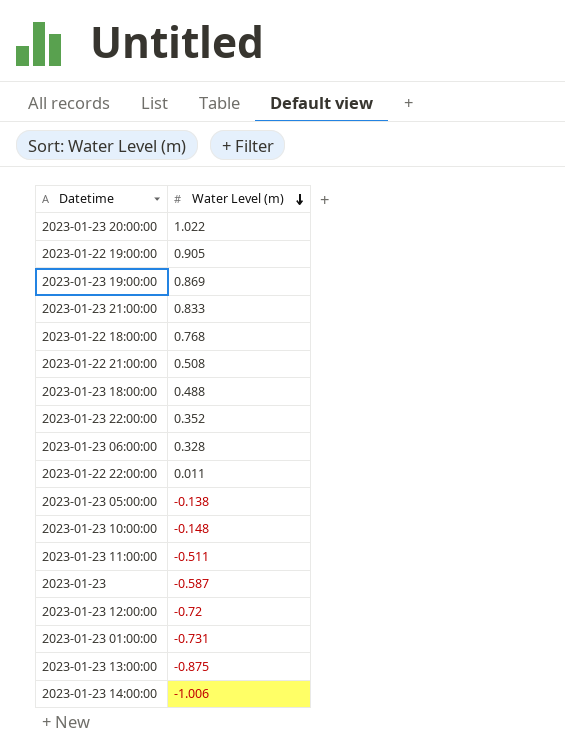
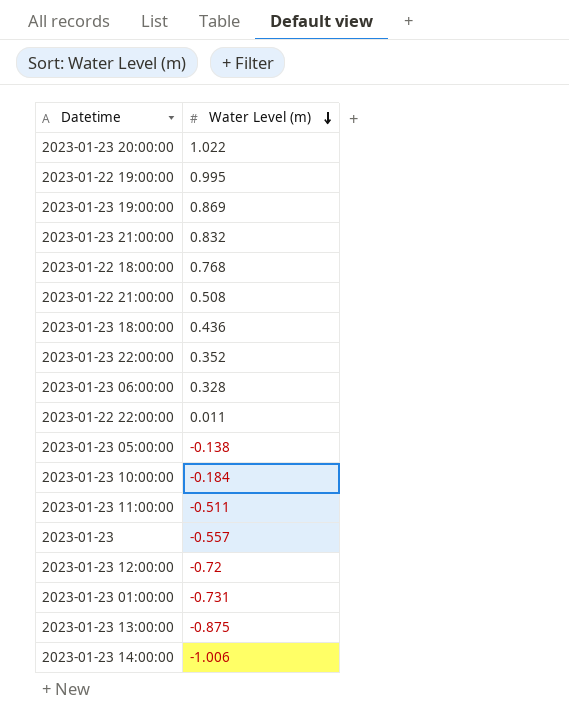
2023-01-22 19:00:00 | Water Level (m): 0.905 -> 0.995
2023-01-23 21:00:00 | Water Level (m): 0.833 -> 0.832
2023-01-23 18:00:00 | Water Level (m): 0.488 -> 0.436
2023-01-23 10:00:00 | Water Level (m): -0.148 -> -0.184
2023-01-23 | Water Level (m): -0.587 -> -0.557

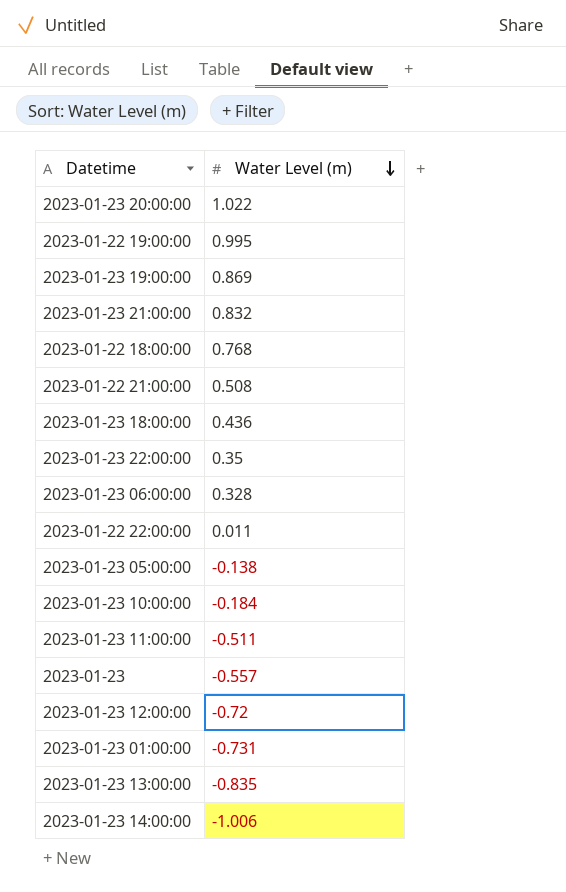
2023-01-23 22:00:00 | Water Level (m): 0.352 -> 0.35
2023-01-23 13:00:00 | Water Level (m): -0.875 -> -0.835

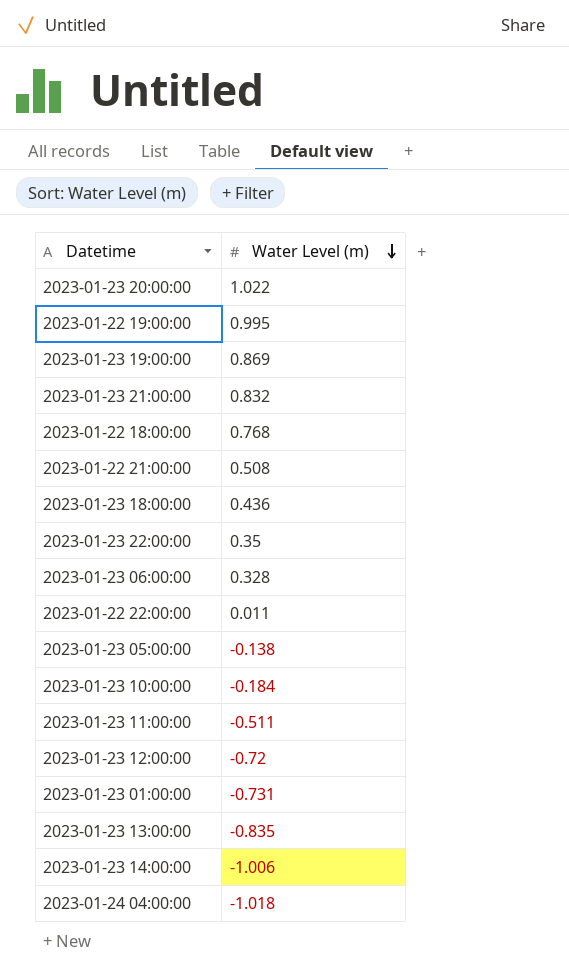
row 2023-01-23: -0.557 -> none
row 2023-01-24 04:00:00: none -> -1.018

